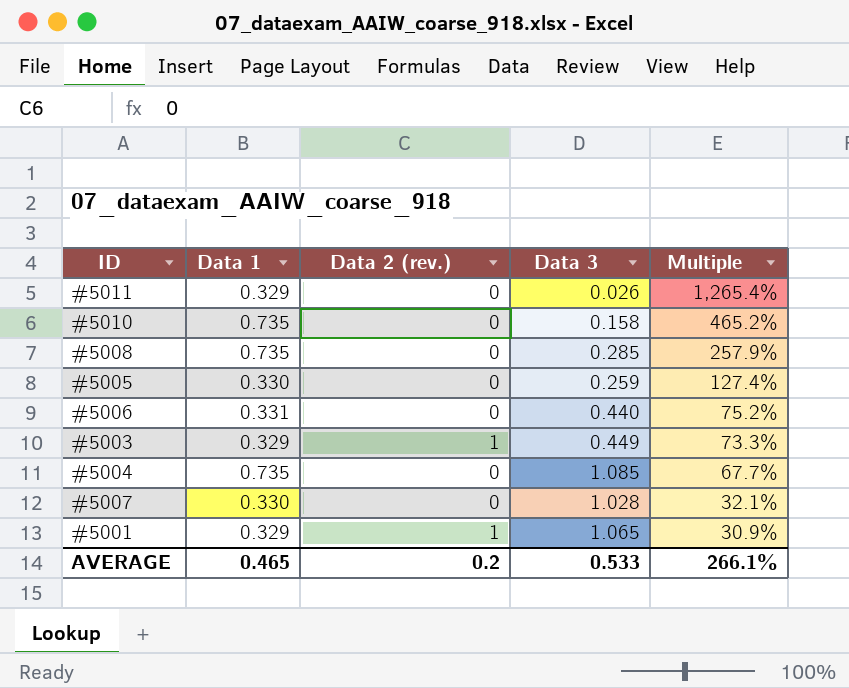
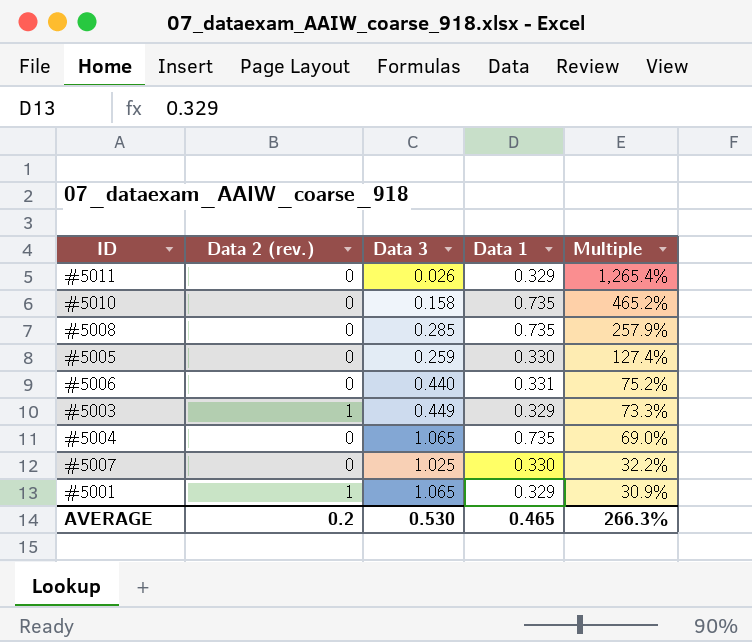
column Data 1 | position: 2 -> 4
#5004 | Data 3: 1.085 -> 1.065
#5004 | Multiple: 67.7% -> 69.0%
#5007 | Data 3: 1.028 -> 1.025
#5007 | Multiple: 32.1% -> 32.2%
AVERAGE | Data 3: 0.533 -> 0.530
AVERAGE | Multiple: 266.1% -> 266.3%

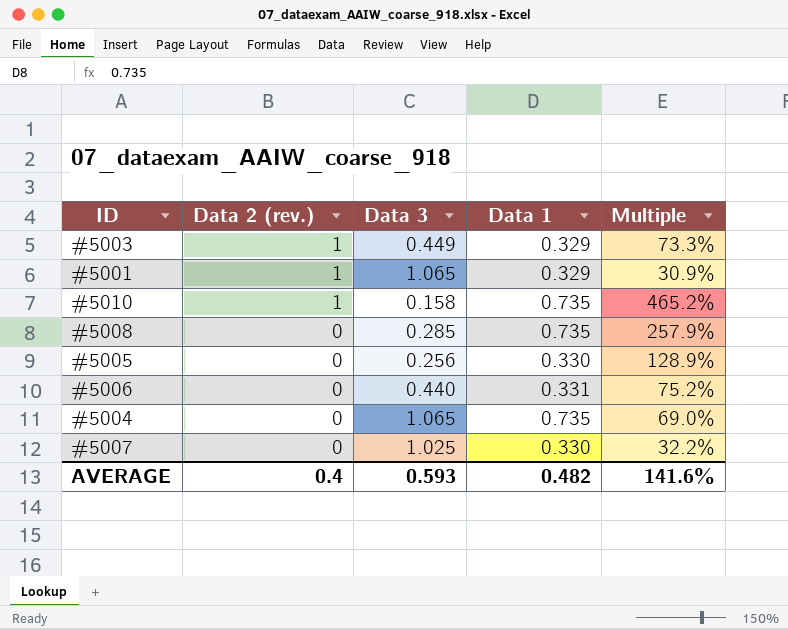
row order: Multiple descending -> Data 2 (rev.) descending
row #5011: 0 | 0.026 | 0.329 | 1,265.4% -> none
#5010 | Data 2 (rev.): 0 -> 1
#5005 | Data 3: 0.259 -> 0.256
#5005 | Multiple: 127.4% -> 128.9%
AVERAGE | Data 2 (rev.): 0.2 -> 0.4
AVERAGE | Data 3: 0.530 -> 0.593
AVERAGE | Data 1: 0.465 -> 0.482
AVERAGE | Multiple: 266.3% -> 141.6%

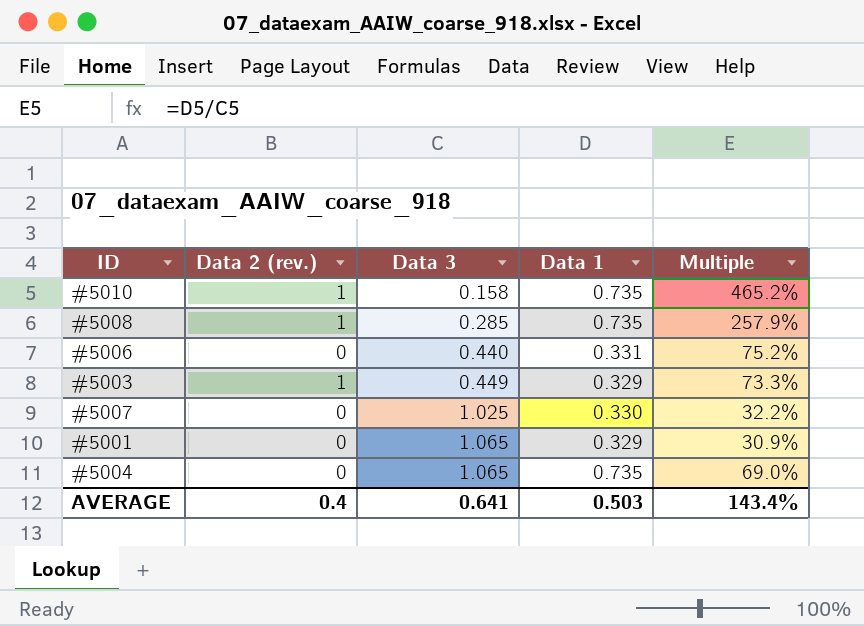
row order: Data 2 (rev.) descending -> Data 3 ascending
row #5005: 0 | 0.256 | 0.330 | 128.9% -> none
#5008 | Data 2 (rev.): 0 -> 1
#5001 | Data 2 (rev.): 1 -> 0
AVERAGE | Data 3: 0.593 -> 0.641
AVERAGE | Data 1: 0.482 -> 0.503
AVERAGE | Multiple: 141.6% -> 143.4%

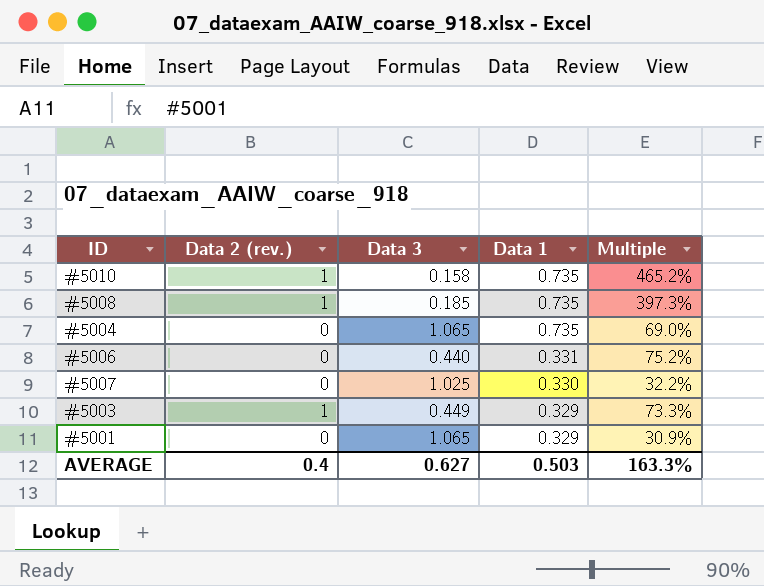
row order: Data 3 ascending -> Data 1 descending
#5008 | Data 3: 0.285 -> 0.185
#5008 | Multiple: 257.9% -> 397.3%
AVERAGE | Data 3: 0.641 -> 0.627
AVERAGE | Multiple: 143.4% -> 163.3%

